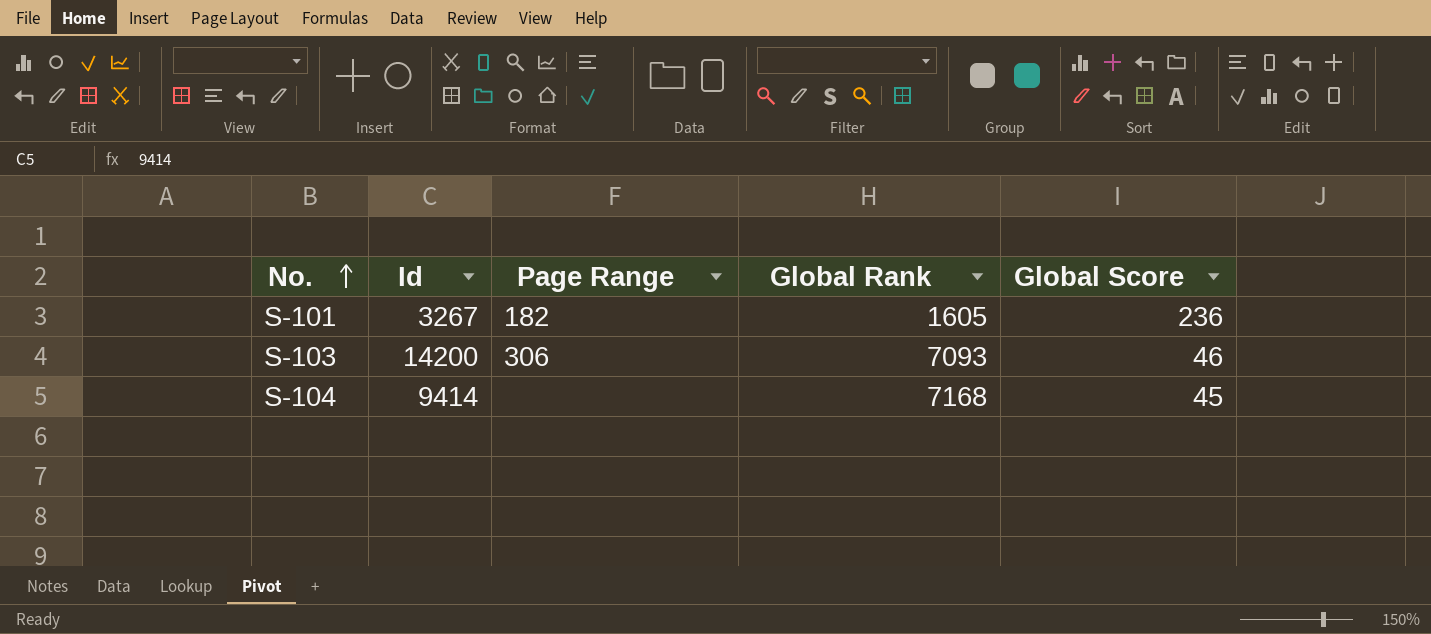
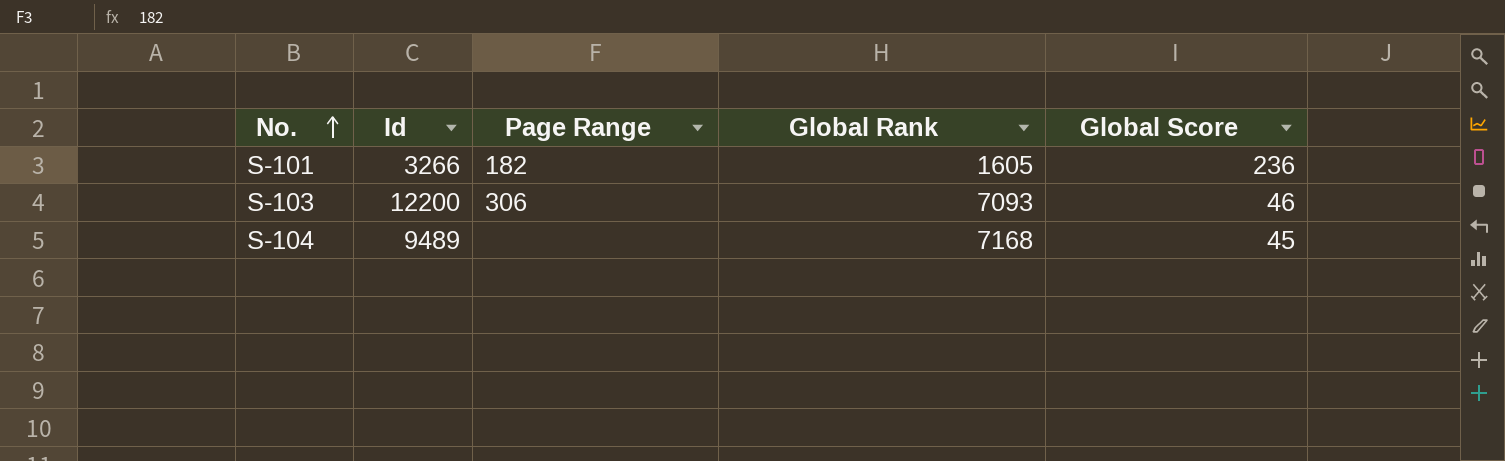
S-101 | Id: 3267 -> 3266
S-103 | Id: 14200 -> 12200
S-104 | Id: 9414 -> 9489

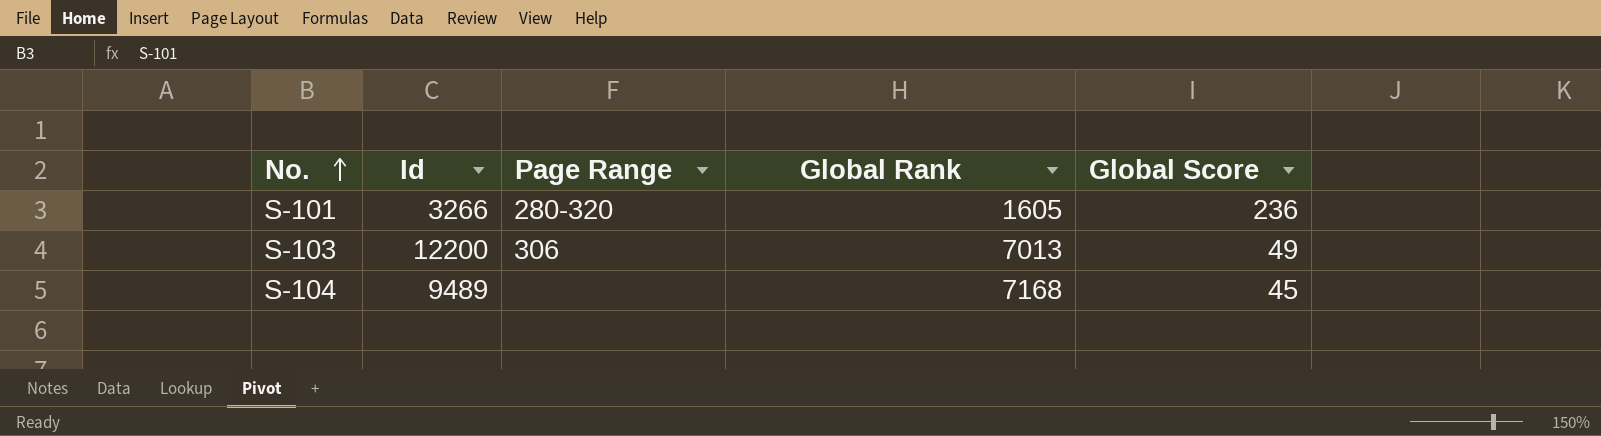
S-101 | Page Range: 182 -> 280-320
S-103 | Global Rank: 7093 -> 7013
S-103 | Global Score: 46 -> 49

